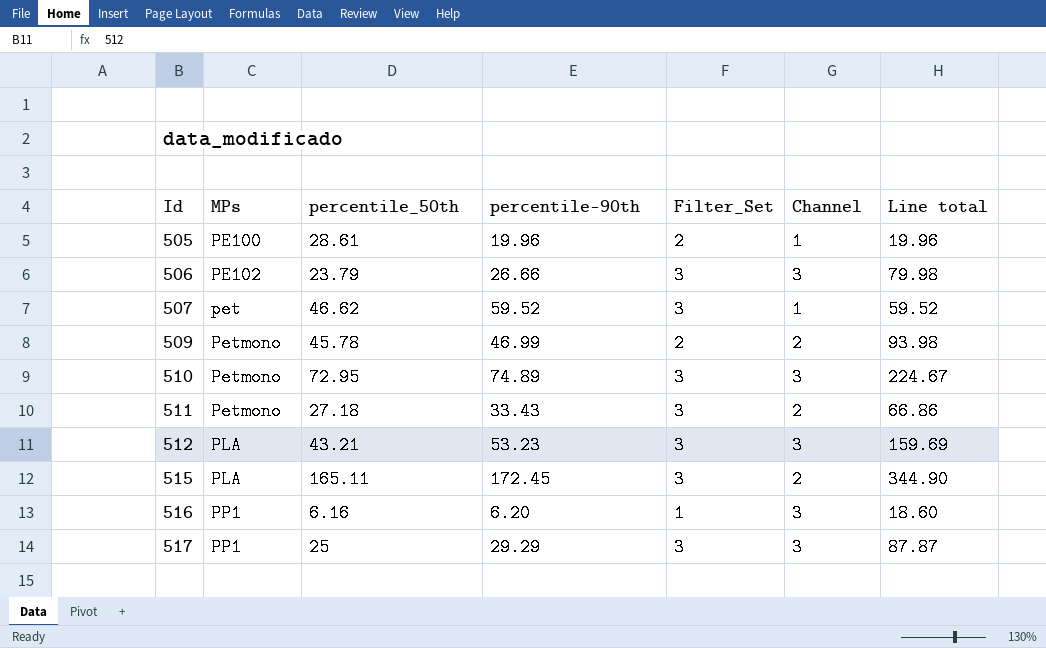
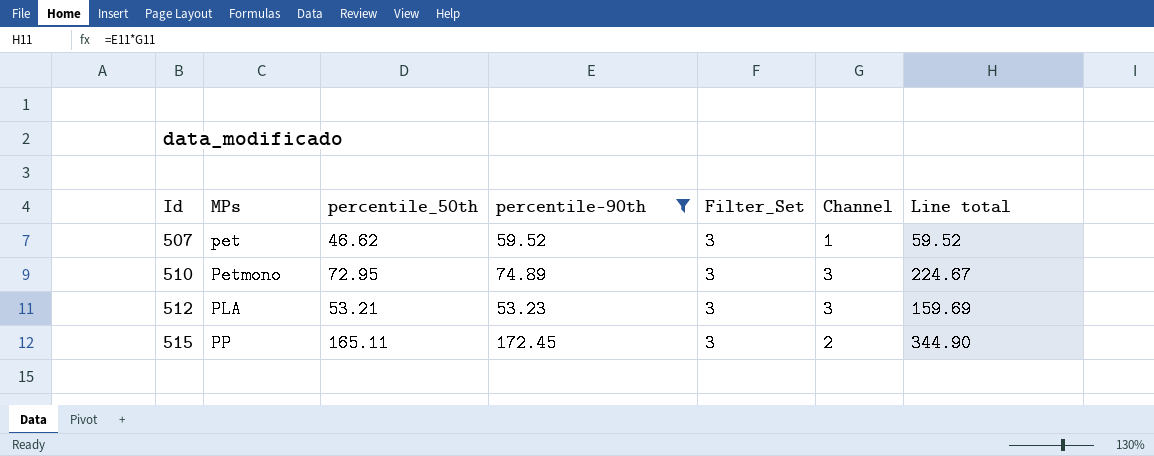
filter: none -> percentile-90th >= 53.23
512 | percentile_50th: 43.21 -> 53.21
515 | MPs: PLA -> PP

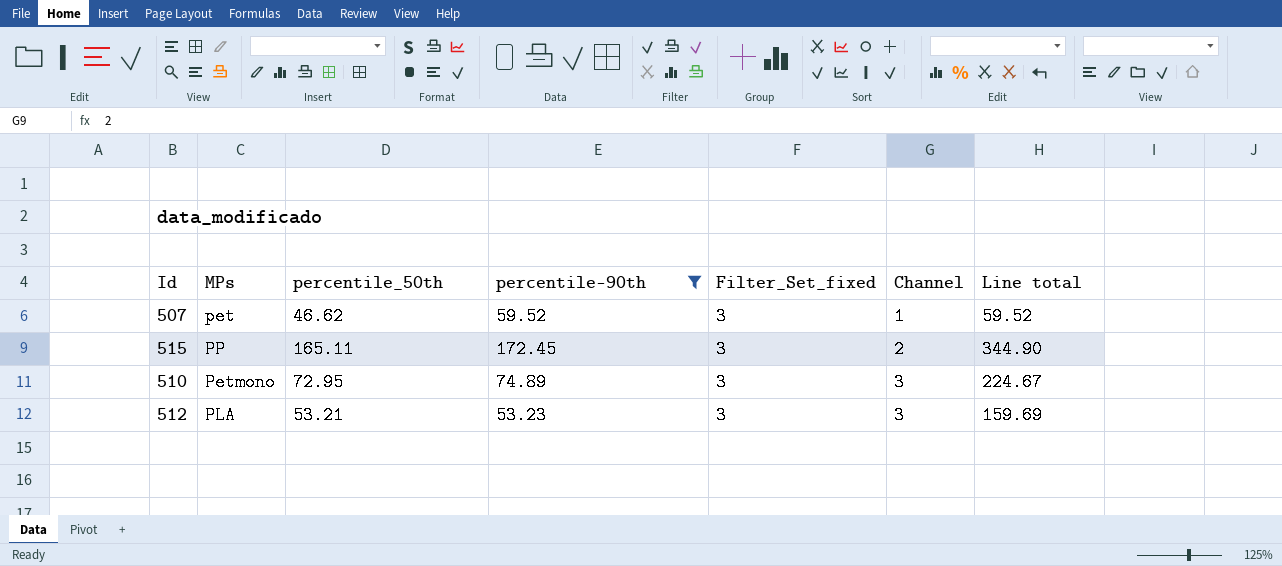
row order: Id ascending -> Channel ascending
column name: Filter_Set -> Filter_Set_fixed

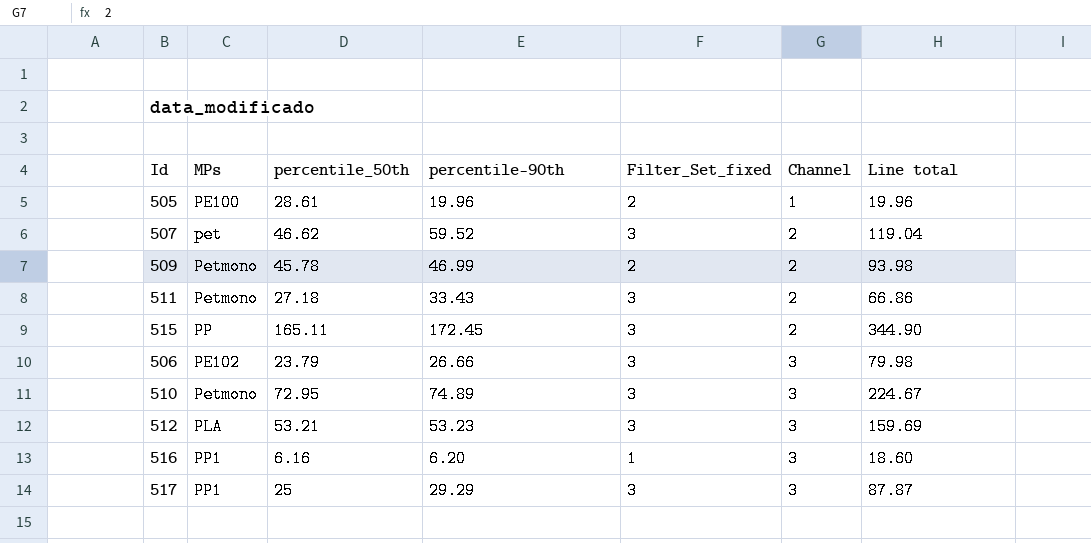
filter: percentile-90th >= 53.23 -> none
507 | Channel: 1 -> 2
507 | Line total: 59.52 -> 119.04

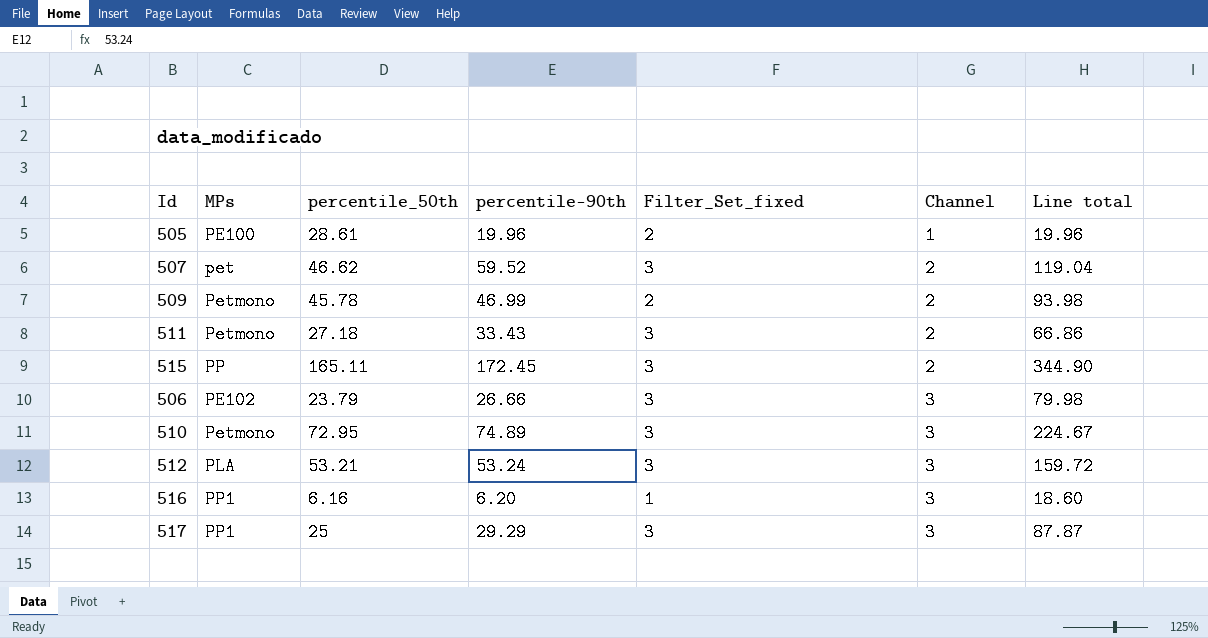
512 | percentile-90th: 53.23 -> 53.24
512 | Line total: 159.69 -> 159.72

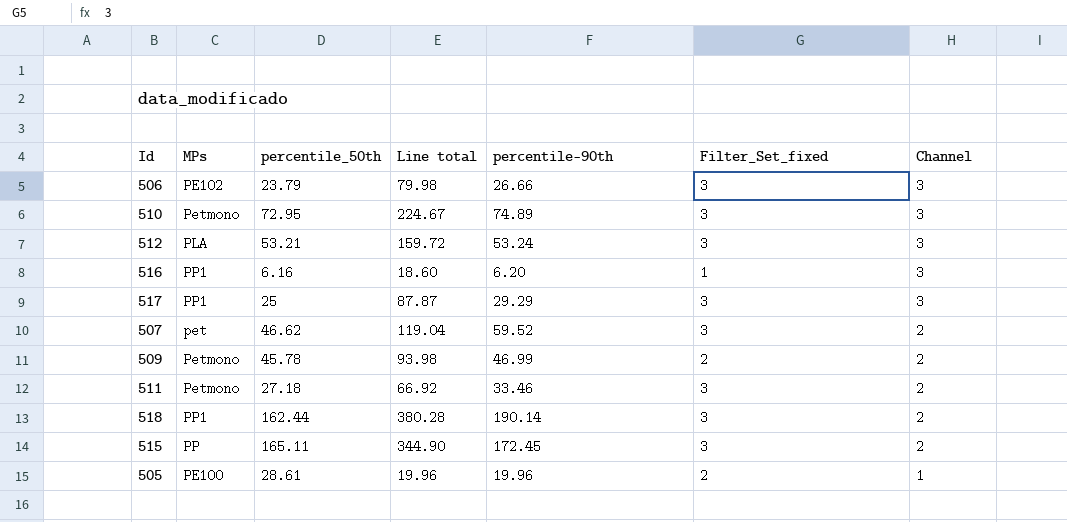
row order: Channel ascending -> Channel descending
column Line total | position: 7 -> 4
511 | Line total: 66.86 -> 66.92
511 | percentile-90th: 33.43 -> 33.46
row 518: none -> PP1 | 162.44 | 380.28 | 190.14 | 3 | 2

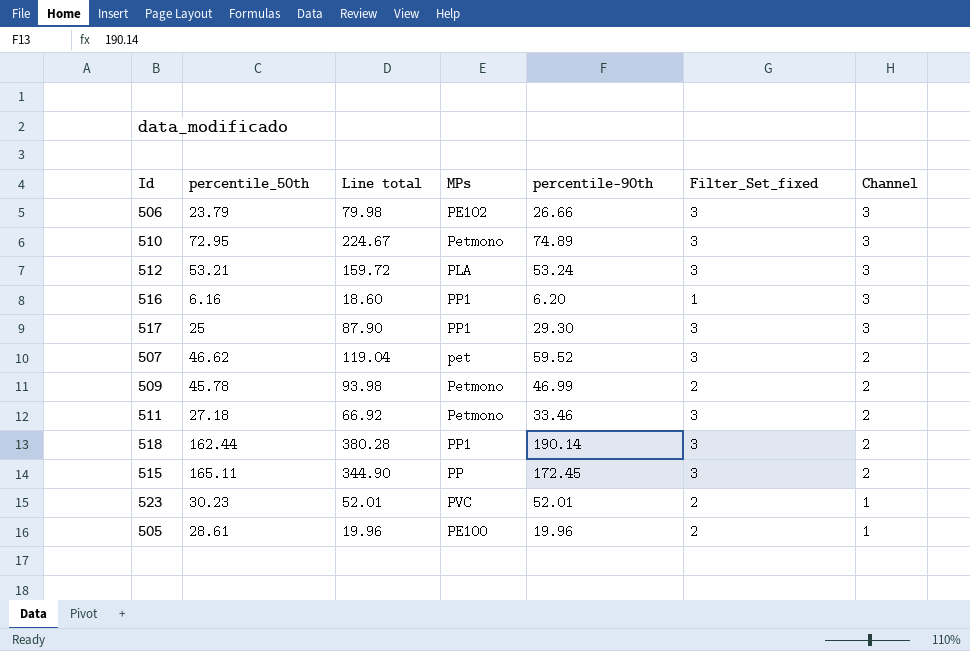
column MPs | position: 2 -> 4
517 | Line total: 87.87 -> 87.90
517 | percentile-90th: 29.29 -> 29.30
row 523: none -> 30.23 | 52.01 | PVC | 52.01 | 2 | 1

